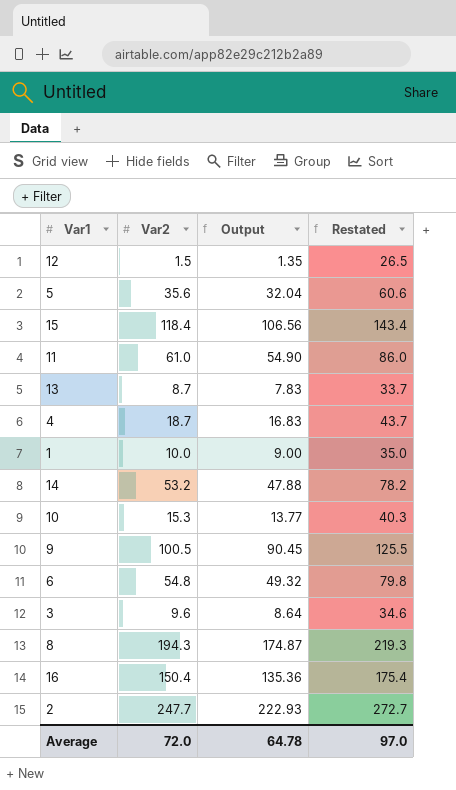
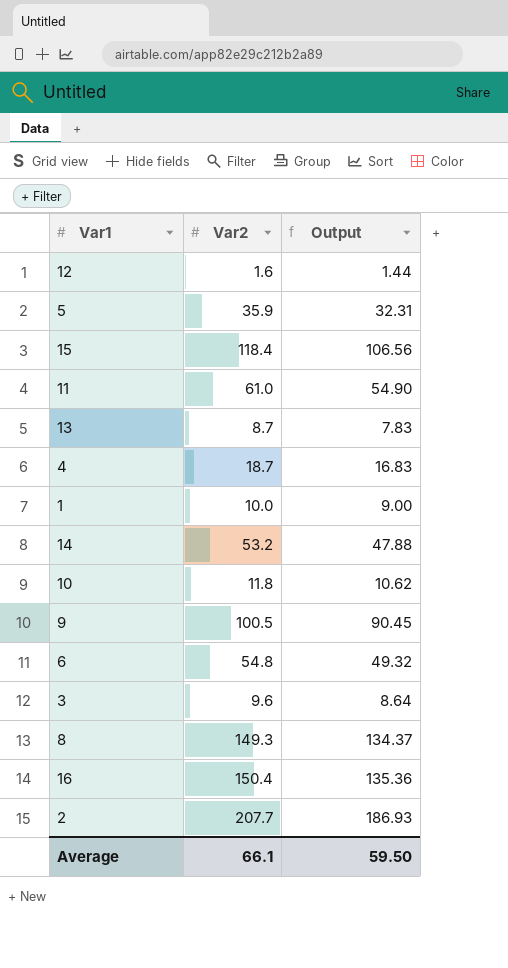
column Restated | formula: [Var2] + 25 -> none
12 | Var2: 1.5 -> 1.6
12 | Output: 1.35 -> 1.44
5 | Var2: 35.6 -> 35.9
5 | Output: 32.04 -> 32.31
10 | Var2: 15.3 -> 11.8
10 | Output: 13.77 -> 10.62
8 | Var2: 194.3 -> 149.3
8 | Output: 174.87 -> 134.37
2 | Var2: 247.7 -> 207.7
2 | Output: 222.93 -> 186.93
Average | Var2: 72.0 -> 66.1
Average | Output: 64.78 -> 59.50

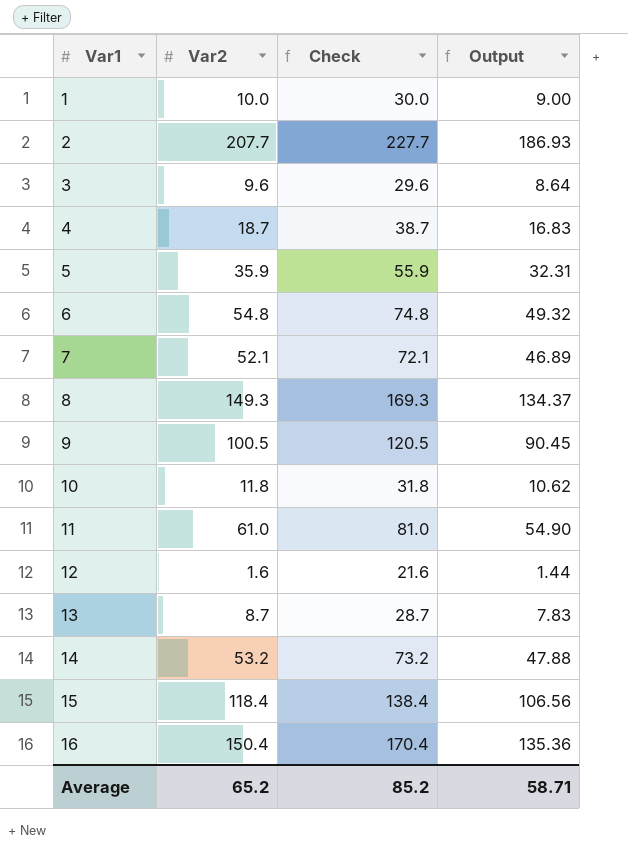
row order: none -> Var1 ascending
column Check | formula: none -> [Var2] + 20
row 7: none -> 52.1 | 72.1 | 46.89
Average | Var2: 66.1 -> 65.2
Average | Output: 59.50 -> 58.71

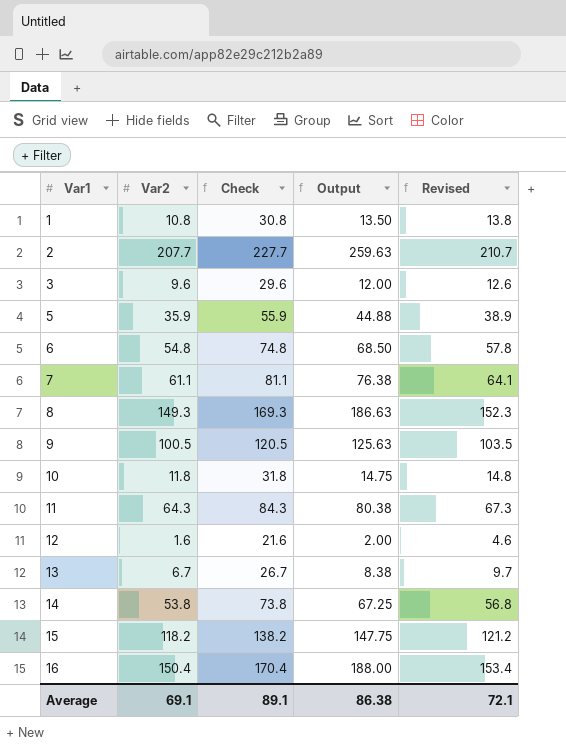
column Output | formula: [Var2] * 0.9 -> [Var2] * 1.25
column Revised | formula: none -> [Var2] + 3
row 4: 18.7 | 38.7 | 16.83 -> none
1 | Var2: 10.0 -> 10.8
1 | Check: 30.0 -> 30.8
7 | Var2: 52.1 -> 61.1
7 | Check: 72.1 -> 81.1
11 | Var2: 61.0 -> 64.3
11 | Check: 81.0 -> 84.3
13 | Var2: 8.7 -> 6.7
13 | Check: 28.7 -> 26.7
14 | Var2: 53.2 -> 53.8
14 | Check: 73.2 -> 73.8
15 | Var2: 118.4 -> 118.2
15 | Check: 138.4 -> 138.2
Average | Var2: 65.2 -> 69.1
Average | Check: 85.2 -> 89.1
Average | Output: 58.71 -> 86.38

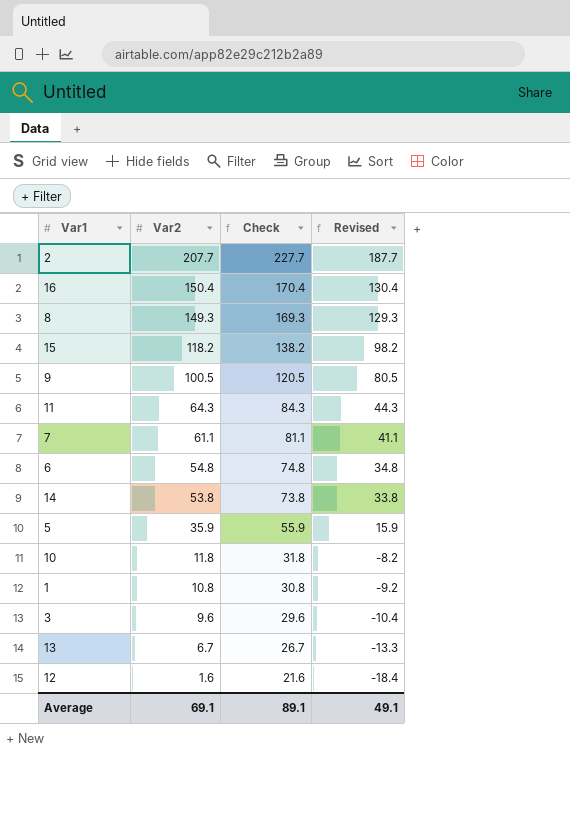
row order: Var1 ascending -> Var2 descending
column Output | formula: [Var2] * 1.25 -> none
column Revised | formula: [Var2] + 3 -> [Var2] - 20
Average | Revised: 72.1 -> 49.1

